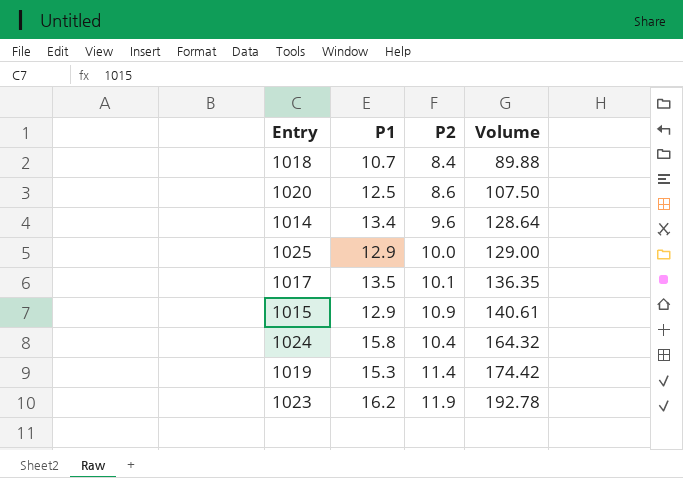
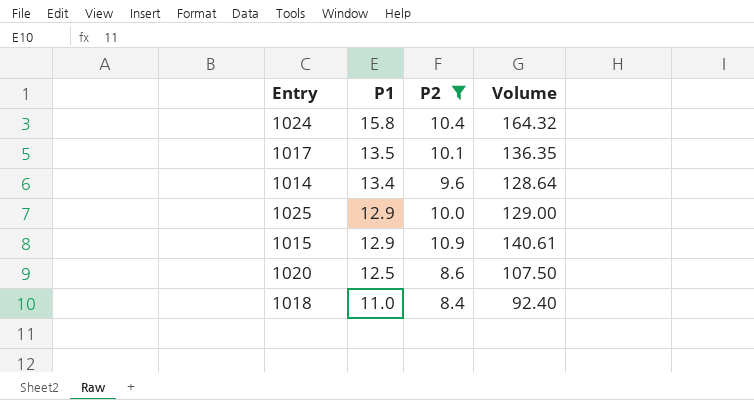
filter: none -> P2 <= 10.9
row order: Volume ascending -> P1 descending
1018 | P1: 10.7 -> 11.0
1018 | Volume: 89.88 -> 92.40

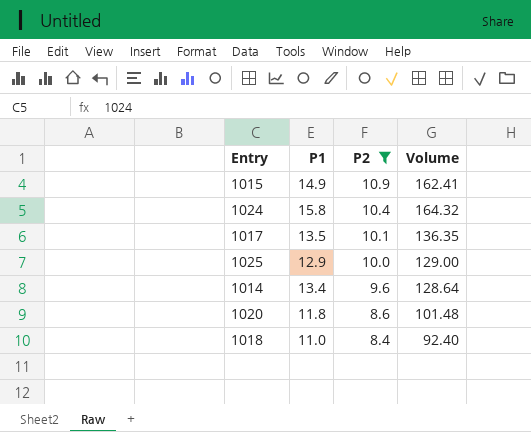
row order: P1 descending -> P2 descending
1015 | P1: 12.9 -> 14.9
1015 | Volume: 140.61 -> 162.41
1020 | P1: 12.5 -> 11.8
1020 | Volume: 107.50 -> 101.48

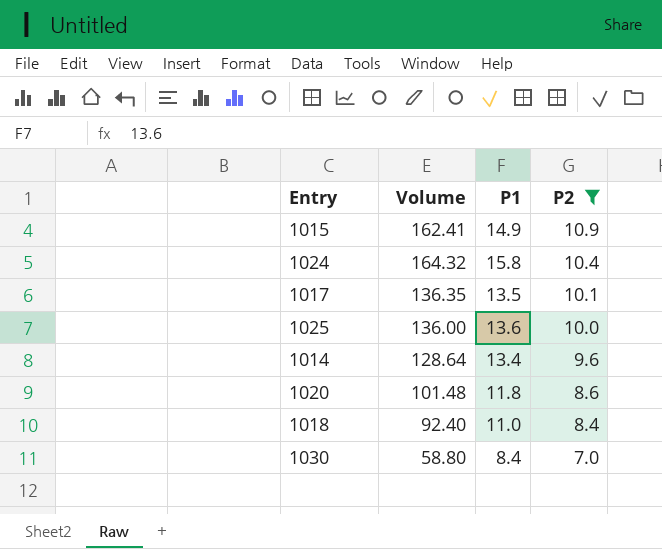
column Volume | position: 4 -> 2
1025 | Volume: 129.00 -> 136.00
1025 | P1: 12.9 -> 13.6
row 1030: none -> 58.80 | 8.4 | 7.0

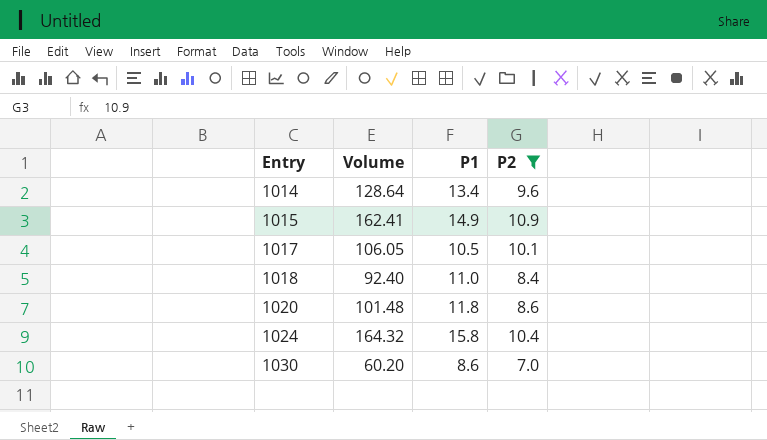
row order: P2 descending -> Entry ascending
row 1025: 136.00 | 13.6 | 10.0 -> none
1017 | Volume: 136.35 -> 106.05
1017 | P1: 13.5 -> 10.5
1030 | Volume: 58.80 -> 60.20
1030 | P1: 8.4 -> 8.6

